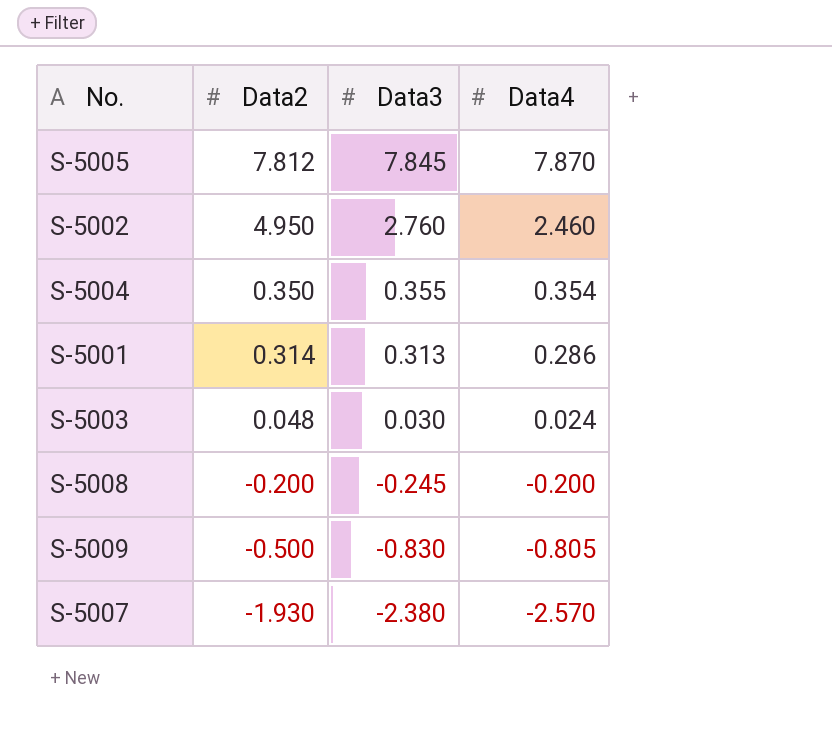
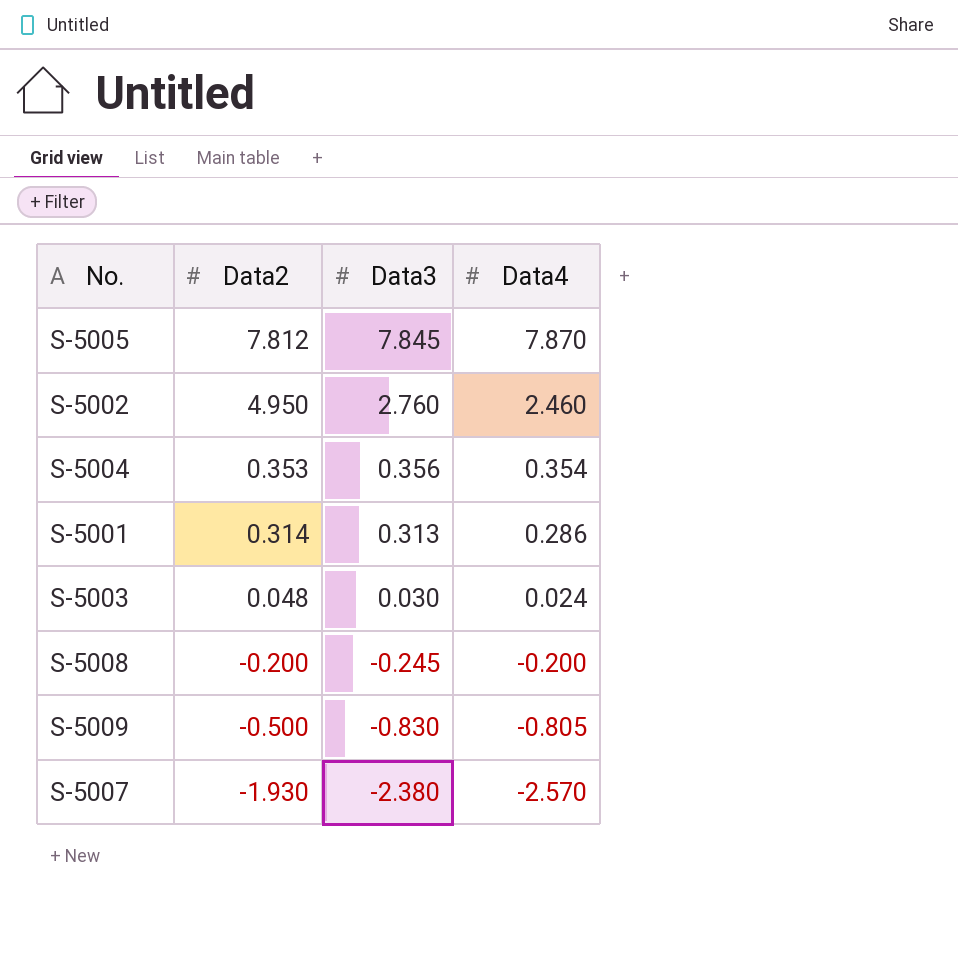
S-5004 | Data2: 0.350 -> 0.353
S-5004 | Data3: 0.355 -> 0.356

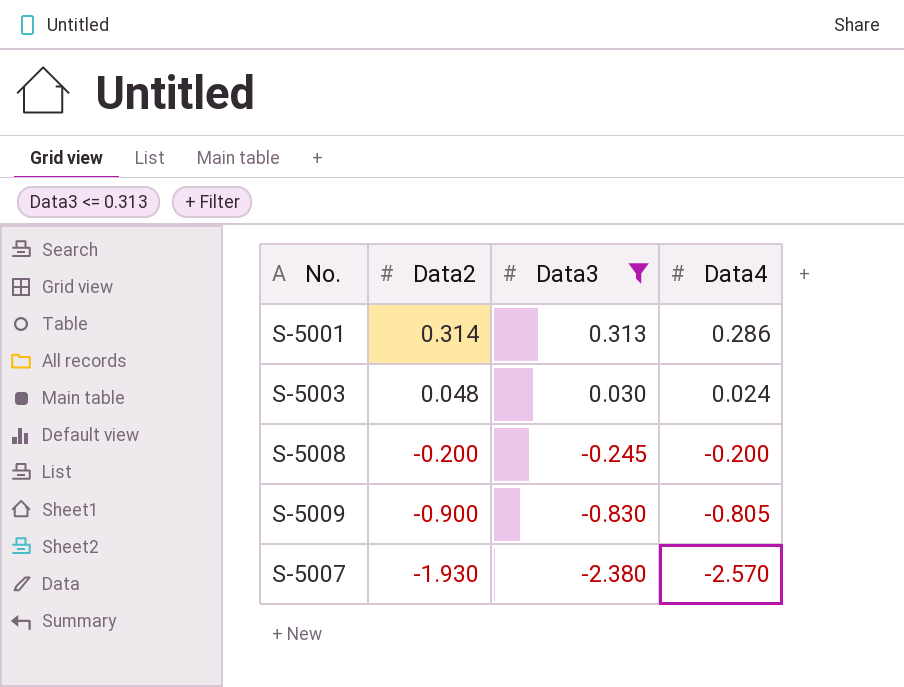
filter: none -> Data3 <= 0.313
S-5009 | Data2: -0.500 -> -0.900

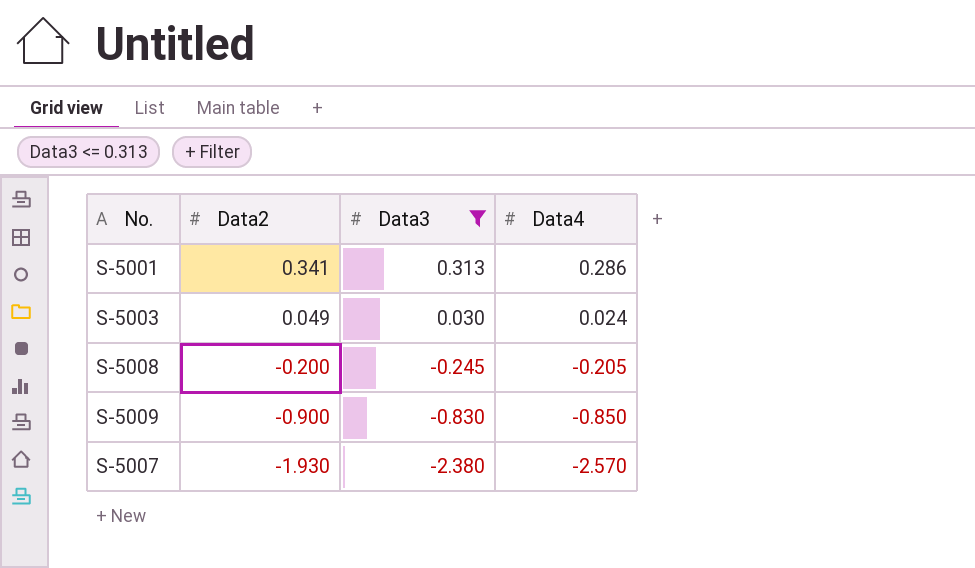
S-5001 | Data2: 0.314 -> 0.341
S-5003 | Data2: 0.048 -> 0.049
S-5008 | Data4: -0.200 -> -0.205
S-5009 | Data4: -0.805 -> -0.850

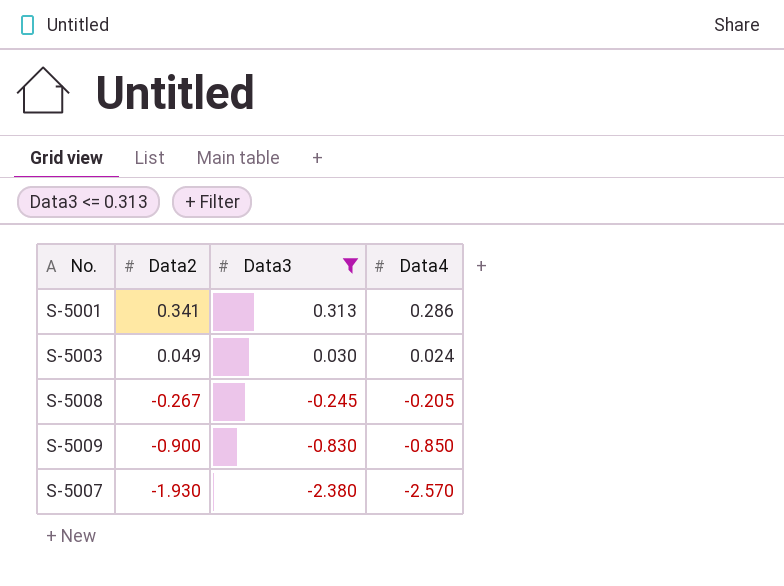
S-5008 | Data2: -0.200 -> -0.267

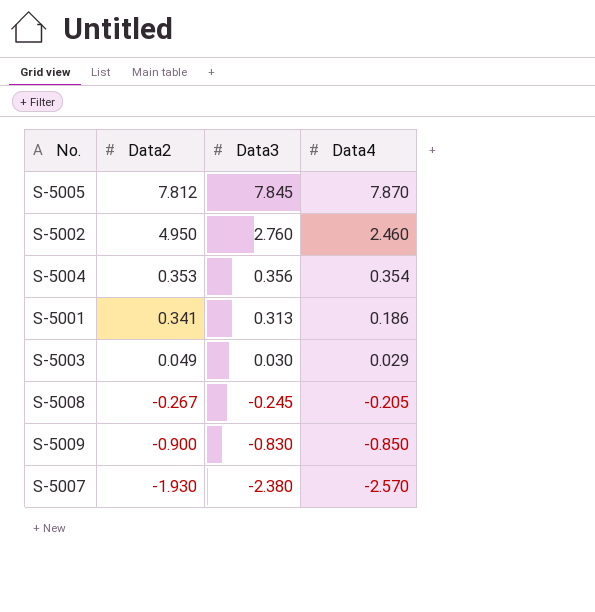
filter: Data3 <= 0.313 -> none
S-5001 | Data4: 0.286 -> 0.186
S-5003 | Data4: 0.024 -> 0.029

